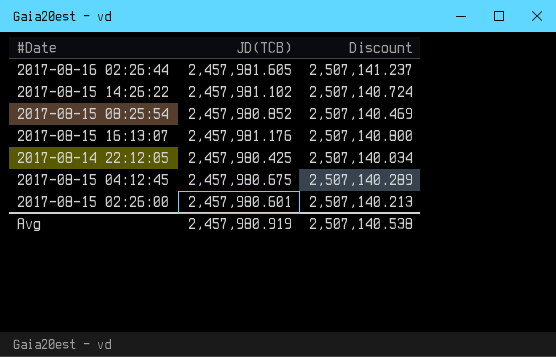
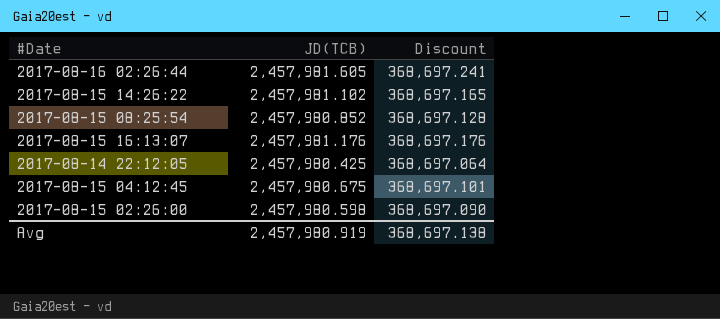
column Discount | formula: [JD(TCB)] * 1.02 -> [JD(TCB)] * 0.15
2017-08-15 02:26:00 | JD(TCB): 2,457,980.601 -> 2,457,980.598
Avg | Discount: 2,507,140.538 -> 368,697.138

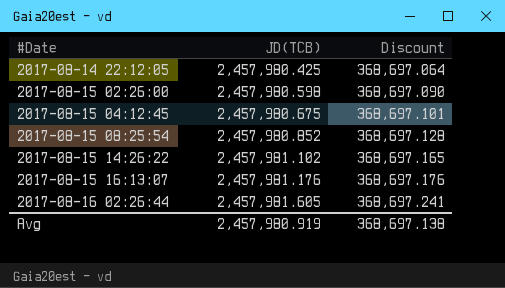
row order: none -> #Date ascending

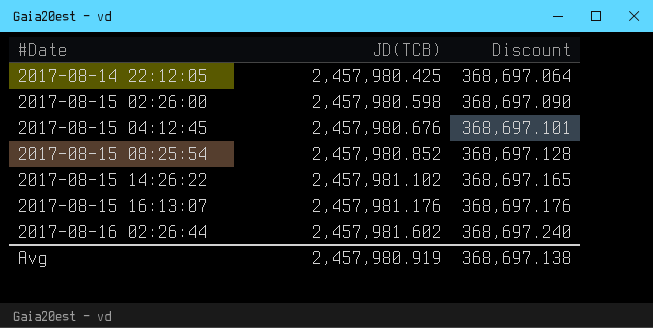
2017-08-15 04:12:45 | JD(TCB): 2,457,980.675 -> 2,457,980.676
2017-08-16 02:26:44 | JD(TCB): 2,457,981.605 -> 2,457,981.602
2017-08-16 02:26:44 | Discount: 368,697.241 -> 368,697.240

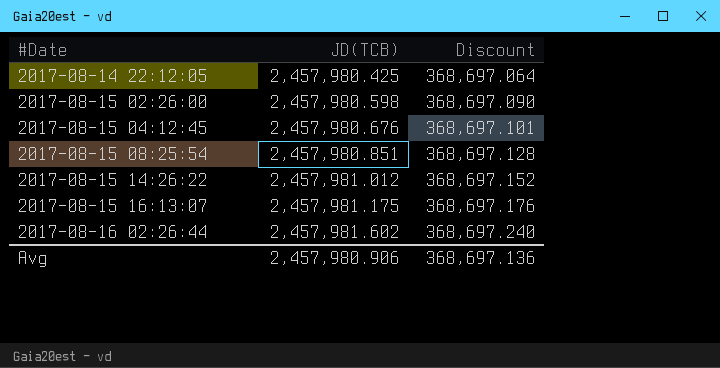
2017-08-15 08:25:54 | JD(TCB): 2,457,980.852 -> 2,457,980.851
2017-08-15 14:26:22 | JD(TCB): 2,457,981.102 -> 2,457,981.012
2017-08-15 14:26:22 | Discount: 368,697.165 -> 368,697.152
2017-08-15 16:13:07 | JD(TCB): 2,457,981.176 -> 2,457,981.175
Avg | JD(TCB): 2,457,980.919 -> 2,457,980.906
Avg | Discount: 368,697.138 -> 368,697.136

